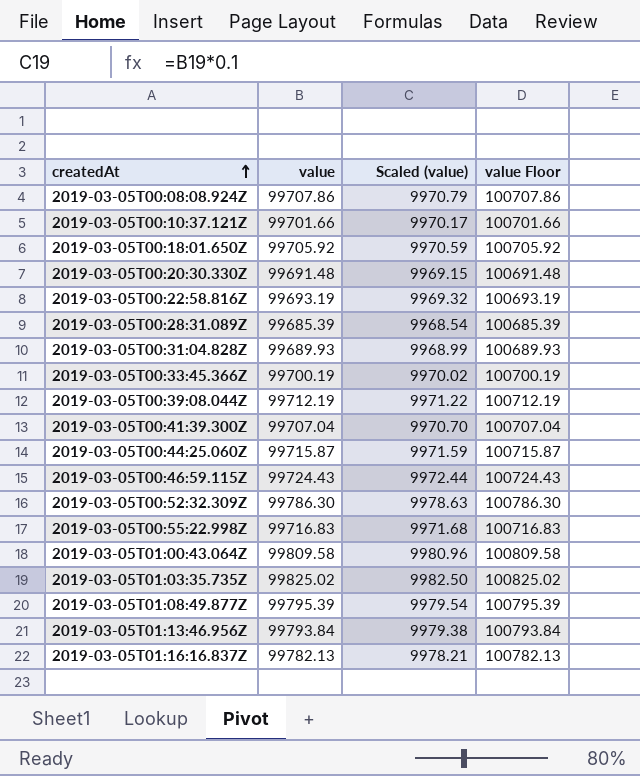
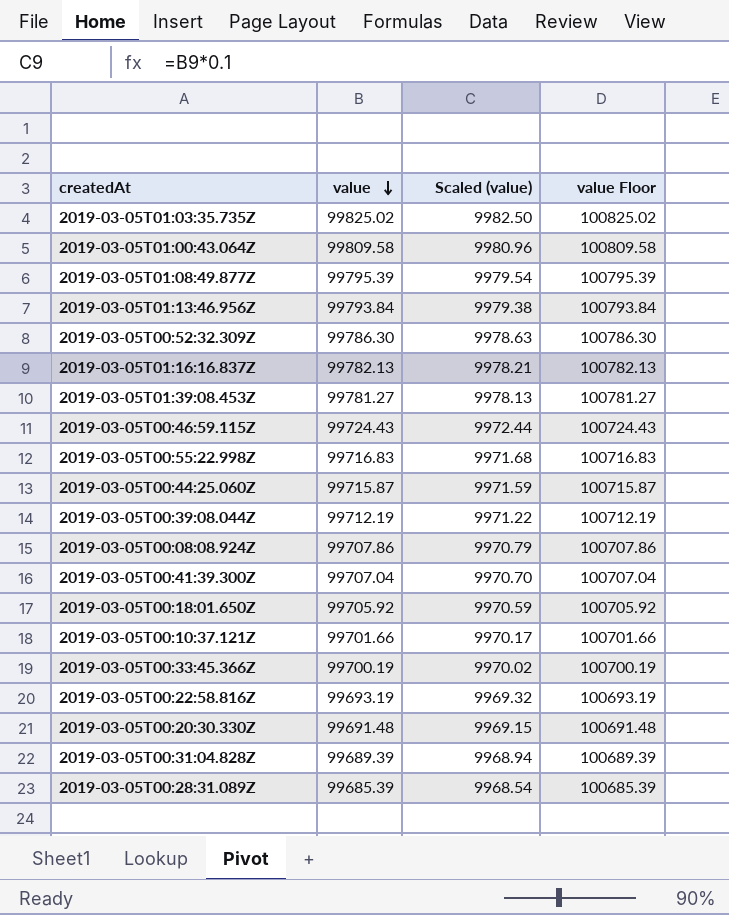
row order: createdAt ascending -> value descending
row 2019-03-05T01:39:08.453Z: none -> 99781.27 | 9978.13 | 100781.27
2019-03-05T00:31:04.828Z | value: 99689.93 -> 99689.39
2019-03-05T00:31:04.828Z | Scaled (value): 9968.99 -> 9968.94
2019-03-05T00:31:04.828Z | value Floor: 100689.93 -> 100689.39

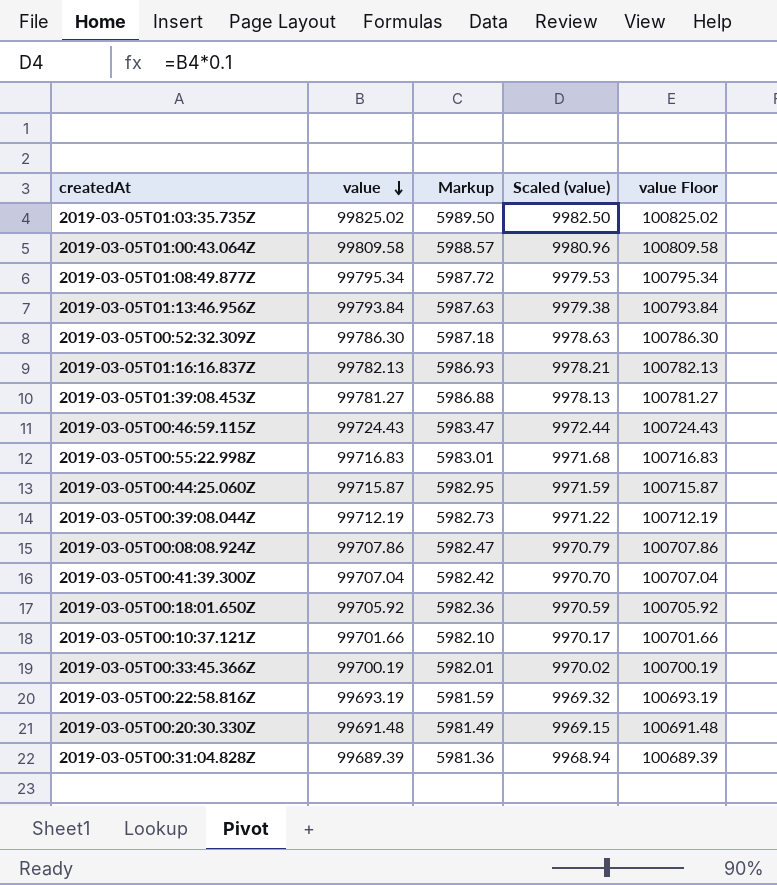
column Markup | formula: none -> [value] * 0.06
row 2019-03-05T00:28:31.089Z: 99685.39 | 9968.54 | 100685.39 -> none
2019-03-05T01:08:49.877Z | value: 99795.39 -> 99795.34
2019-03-05T01:08:49.877Z | Scaled (value): 9979.54 -> 9979.53
2019-03-05T01:08:49.877Z | value Floor: 100795.39 -> 100795.34

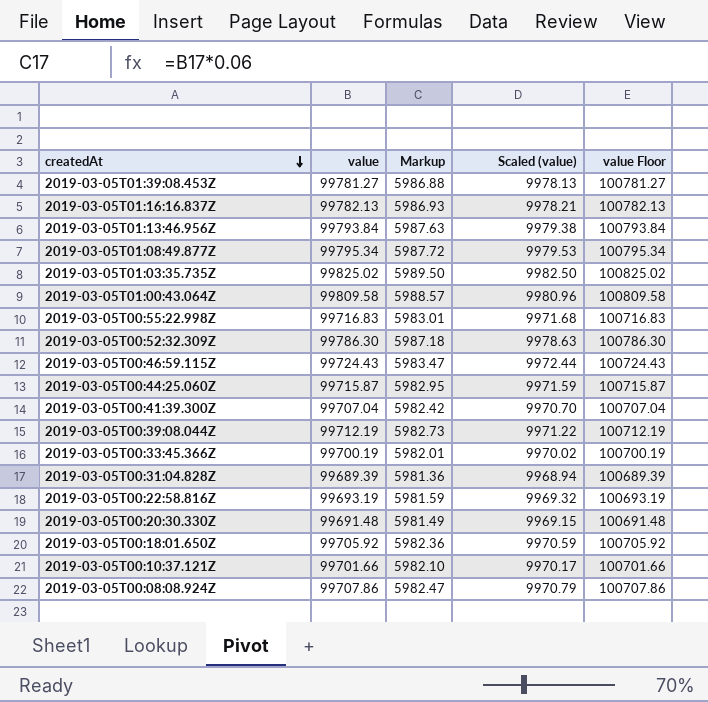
row order: value descending -> createdAt descending

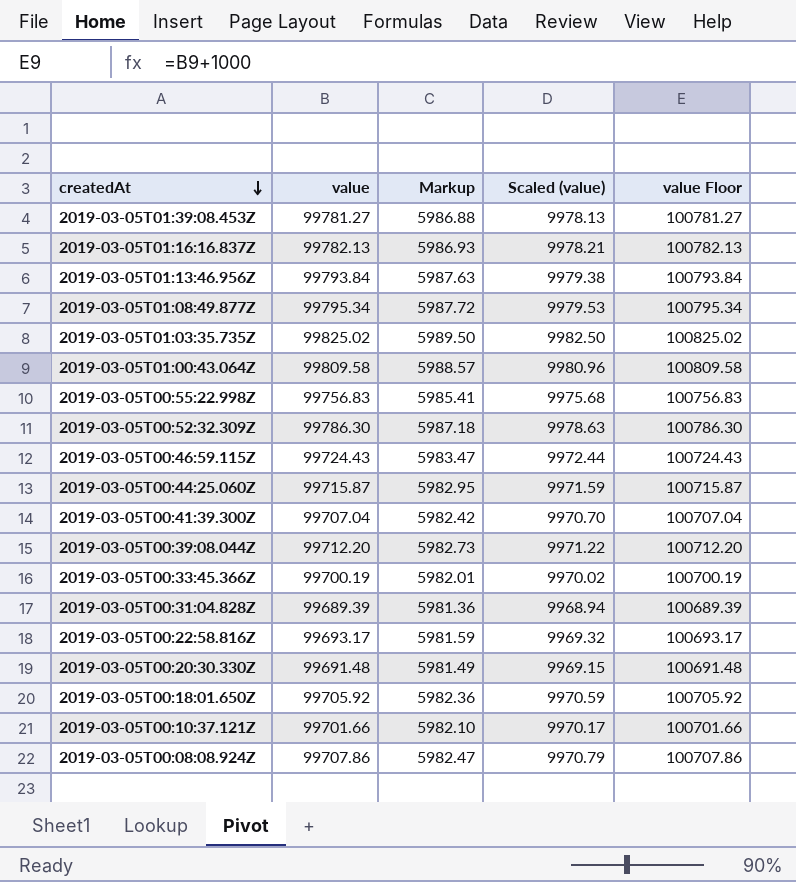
2019-03-05T00:55:22.998Z | value: 99716.83 -> 99756.83
2019-03-05T00:55:22.998Z | Markup: 5983.01 -> 5985.41
2019-03-05T00:55:22.998Z | Scaled (value): 9971.68 -> 9975.68
2019-03-05T00:55:22.998Z | value Floor: 100716.83 -> 100756.83
2019-03-05T00:39:08.044Z | value: 99712.19 -> 99712.20
2019-03-05T00:39:08.044Z | value Floor: 100712.19 -> 100712.20
2019-03-05T00:22:58.816Z | value: 99693.19 -> 99693.17
2019-03-05T00:22:58.816Z | value Floor: 100693.19 -> 100693.17

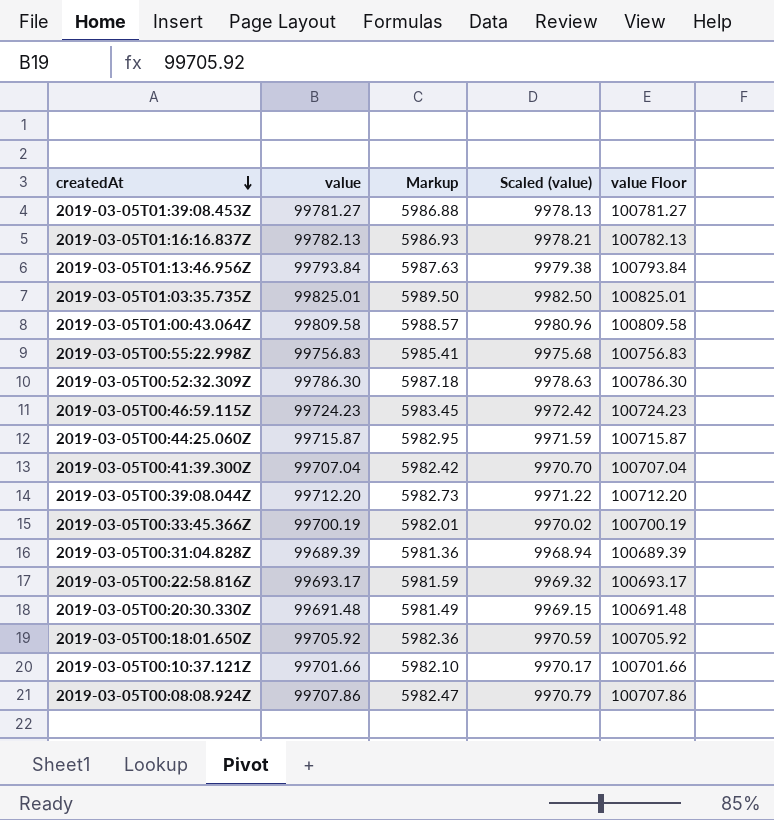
row 2019-03-05T01:08:49.877Z: 99795.34 | 5987.72 | 9979.53 | 100795.34 -> none
2019-03-05T01:03:35.735Z | value: 99825.02 -> 99825.01
2019-03-05T01:03:35.735Z | value Floor: 100825.02 -> 100825.01
2019-03-05T00:46:59.115Z | value: 99724.43 -> 99724.23
2019-03-05T00:46:59.115Z | Markup: 5983.47 -> 5983.45
2019-03-05T00:46:59.115Z | Scaled (value): 9972.44 -> 9972.42
2019-03-05T00:46:59.115Z | value Floor: 100724.43 -> 100724.23

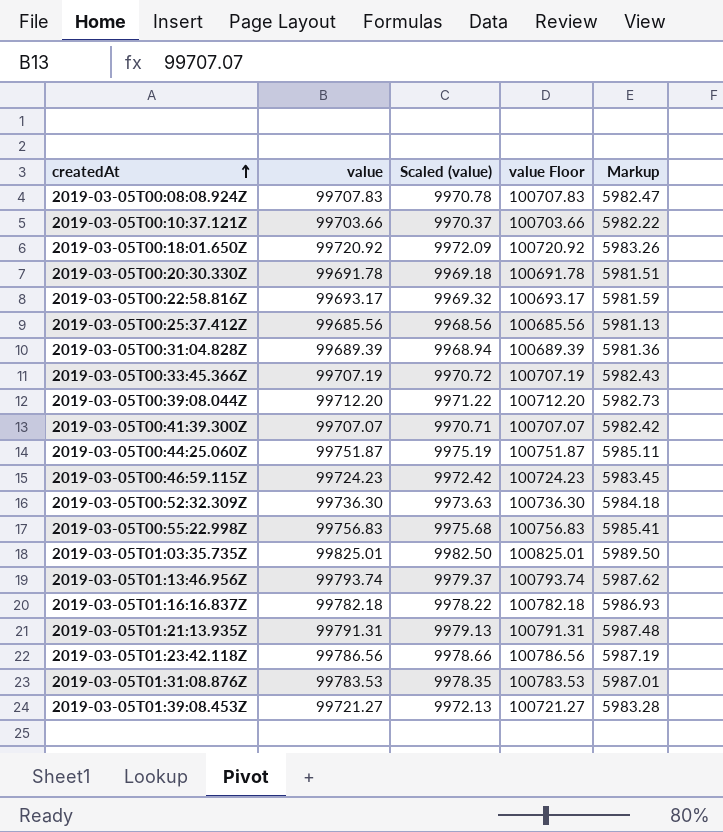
row order: createdAt descending -> createdAt ascending
column Markup | position: 3 -> 5
row 2019-03-05T01:00:43.064Z: 99809.58 | 5988.57 | 9980.96 | 100809.58 -> none
2019-03-05T00:08:08.924Z | value: 99707.86 -> 99707.83
2019-03-05T00:08:08.924Z | Scaled (value): 9970.79 -> 9970.78
2019-03-05T00:08:08.924Z | value Floor: 100707.86 -> 100707.83
2019-03-05T00:10:37.121Z | value: 99701.66 -> 99703.66
2019-03-05T00:10:37.121Z | Scaled (value): 9970.17 -> 9970.37
2019-03-05T00:10:37.121Z | value Floor: 100701.66 -> 100703.66
2019-03-05T00:10:37.121Z | Markup: 5982.10 -> 5982.22
2019-03-05T00:18:01.650Z | value: 99705.92 -> 99720.92
2019-03-05T00:18:01.650Z | Scaled (value): 9970.59 -> 9972.09
2019-03-05T00:18:01.650Z | value Floor: 100705.92 -> 100720.92
2019-03-05T00:18:01.650Z | Markup: 5982.36 -> 5983.26
2019-03-05T00:20:30.330Z | value: 99691.48 -> 99691.78
2019-03-05T00:20:30.330Z | Scaled (value): 9969.15 -> 9969.18
2019-03-05T00:20:30.330Z | value Floor: 100691.48 -> 100691.78
2019-03-05T00:20:30.330Z | Markup: 5981.49 -> 5981.51
row 2019-03-05T00:25:37.412Z: none -> 99685.56 | 9968.56 | 100685.56 | 5981.13
2019-03-05T00:33:45.366Z | value: 99700.19 -> 99707.19
2019-03-05T00:33:45.366Z | Scaled (value): 9970.02 -> 9970.72
2019-03-05T00:33:45.366Z | value Floor: 100700.19 -> 100707.19
2019-03-05T00:33:45.366Z | Markup: 5982.01 -> 5982.43
2019-03-05T00:41:39.300Z | value: 99707.04 -> 99707.07
2019-03-05T00:41:39.300Z | Scaled (value): 9970.70 -> 9970.71
2019-03-05T00:41:39.300Z | value Floor: 100707.04 -> 100707.07
2019-03-05T00:44:25.060Z | value: 99715.87 -> 99751.87
2019-03-05T00:44:25.060Z | Scaled (value): 9971.59 -> 9975.19
2019-03-05T00:44:25.060Z | value Floor: 100715.87 -> 100751.87
2019-03-05T00:44:25.060Z | Markup: 5982.95 -> 5985.11
2019-03-05T00:52:32.309Z | value: 99786.30 -> 99736.30
2019-03-05T00:52:32.309Z | Scaled (value): 9978.63 -> 9973.63
2019-03-05T00:52:32.309Z | value Floor: 100786.30 -> 100736.30
2019-03-05T00:52:32.309Z | Markup: 5987.18 -> 5984.18
2019-03-05T01:13:46.956Z | value: 99793.84 -> 99793.74
2019-03-05T01:13:46.956Z | Scaled (value): 9979.38 -> 9979.37
2019-03-05T01:13:46.956Z | value Floor: 100793.84 -> 100793.74
2019-03-05T01:13:46.956Z | Markup: 5987.63 -> 5987.62
2019-03-05T01:16:16.837Z | value: 99782.13 -> 99782.18
2019-03-05T01:16:16.837Z | Scaled (value): 9978.21 -> 9978.22
2019-03-05T01:16:16.837Z | value Floor: 100782.13 -> 100782.18
row 2019-03-05T01:21:13.935Z: none -> 99791.31 | 9979.13 | 100791.31 | 5987.48
row 2019-03-05T01:23:42.118Z: none -> 99786.56 | 9978.66 | 100786.56 | 5987.19
row 2019-03-05T01:31:08.876Z: none -> 99783.53 | 9978.35 | 100783.53 | 5987.01
2019-03-05T01:39:08.453Z | value: 99781.27 -> 99721.27
2019-03-05T01:39:08.453Z | Scaled (value): 9978.13 -> 9972.13
2019-03-05T01:39:08.453Z | value Floor: 100781.27 -> 100721.27
2019-03-05T01:39:08.453Z | Markup: 5986.88 -> 5983.28

